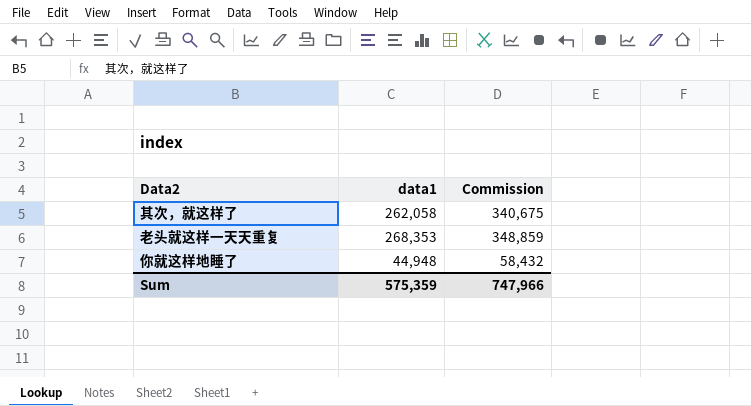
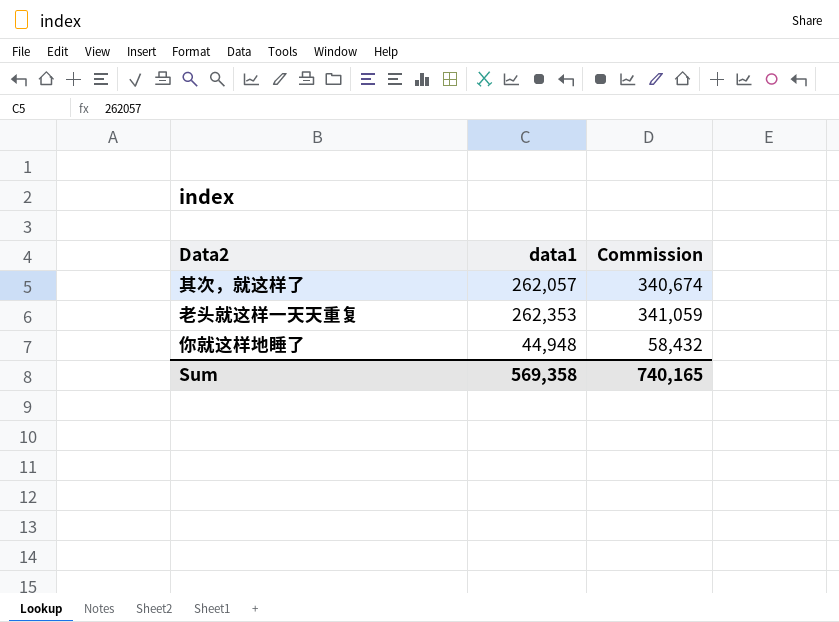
其次，就这样了 | data1: 262,058 -> 262,057
其次，就这样了 | Commission: 340,675 -> 340,674
老头就这样一天天重复 | data1: 268,353 -> 262,353
老头就这样一天天重复 | Commission: 348,859 -> 341,059
Sum | data1: 575,359 -> 569,358
Sum | Commission: 747,966 -> 740,165

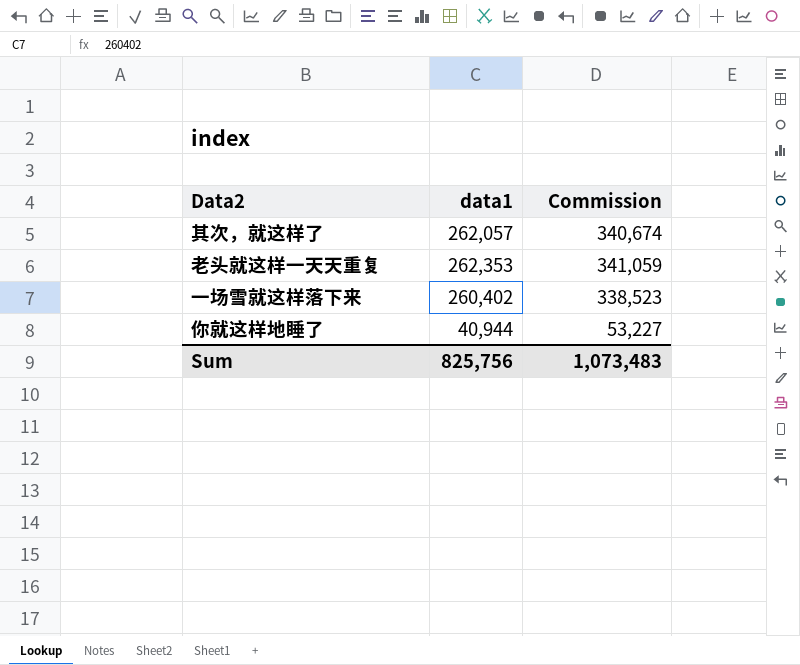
row 一场雪就这样落下来: none -> 260,402 | 338,523
你就这样地睡了 | data1: 44,948 -> 40,944
你就这样地睡了 | Commission: 58,432 -> 53,227
Sum | data1: 569,358 -> 825,756
Sum | Commission: 740,165 -> 1,073,483

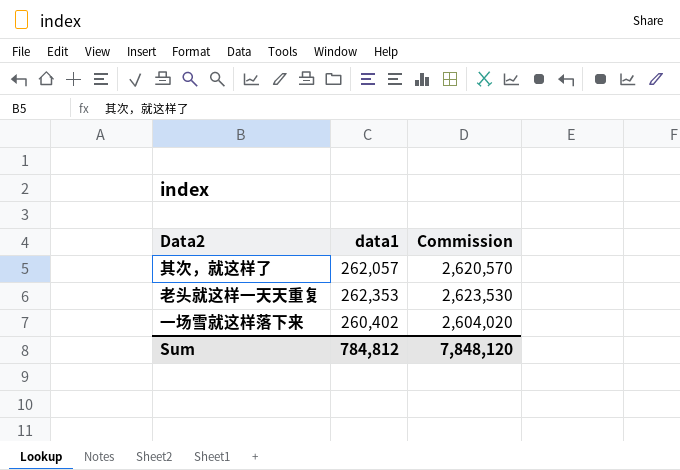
column Commission | formula: [data1] * 1.3 -> [data1] * 10
row 你就这样地睡了: 40,944 | 53,227 -> none
Sum | data1: 825,756 -> 784,812
Sum | Commission: 1,073,483 -> 7,848,120

